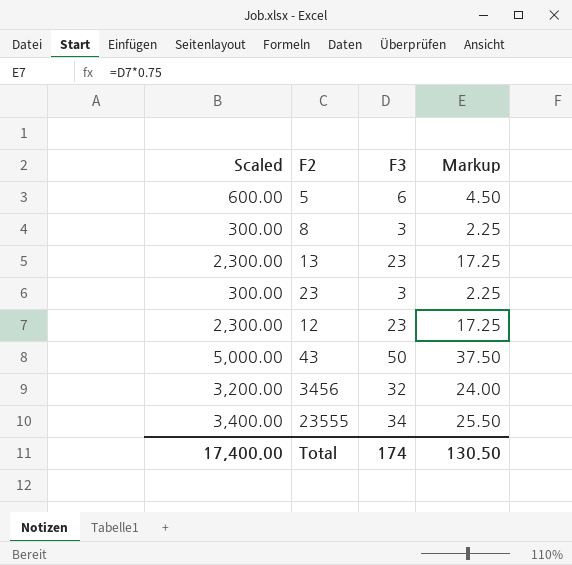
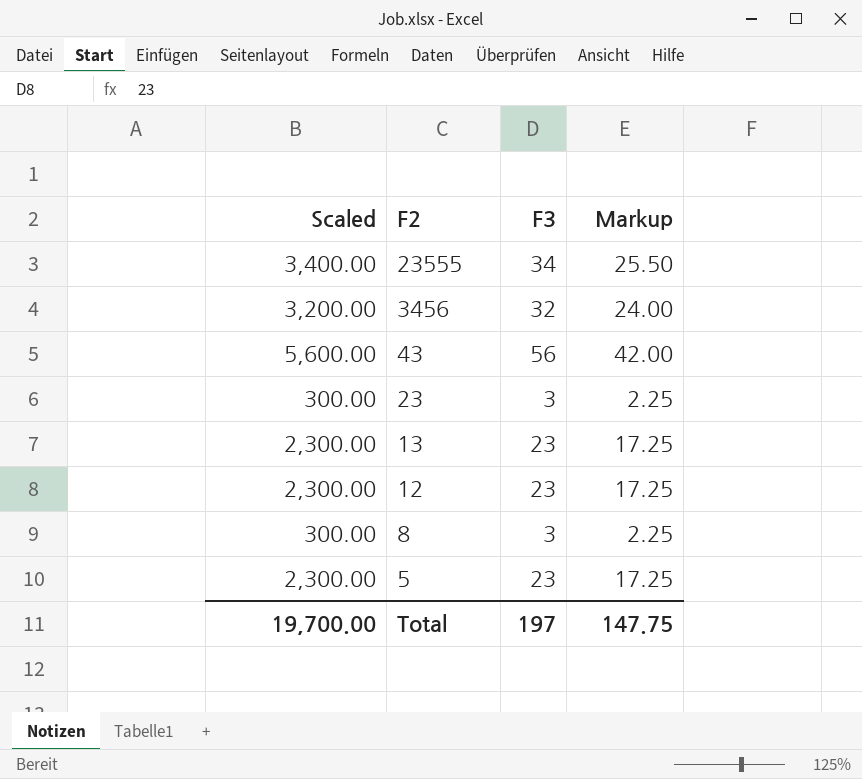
row order: none -> F2 descending
43 | Scaled: 5,000.00 -> 5,600.00
43 | F3: 50 -> 56
43 | Markup: 37.50 -> 42.00
5 | Scaled: 600.00 -> 2,300.00
5 | F3: 6 -> 23
5 | Markup: 4.50 -> 17.25
Total | Scaled: 17,400.00 -> 19,700.00
Total | F3: 174 -> 197
Total | Markup: 130.50 -> 147.75

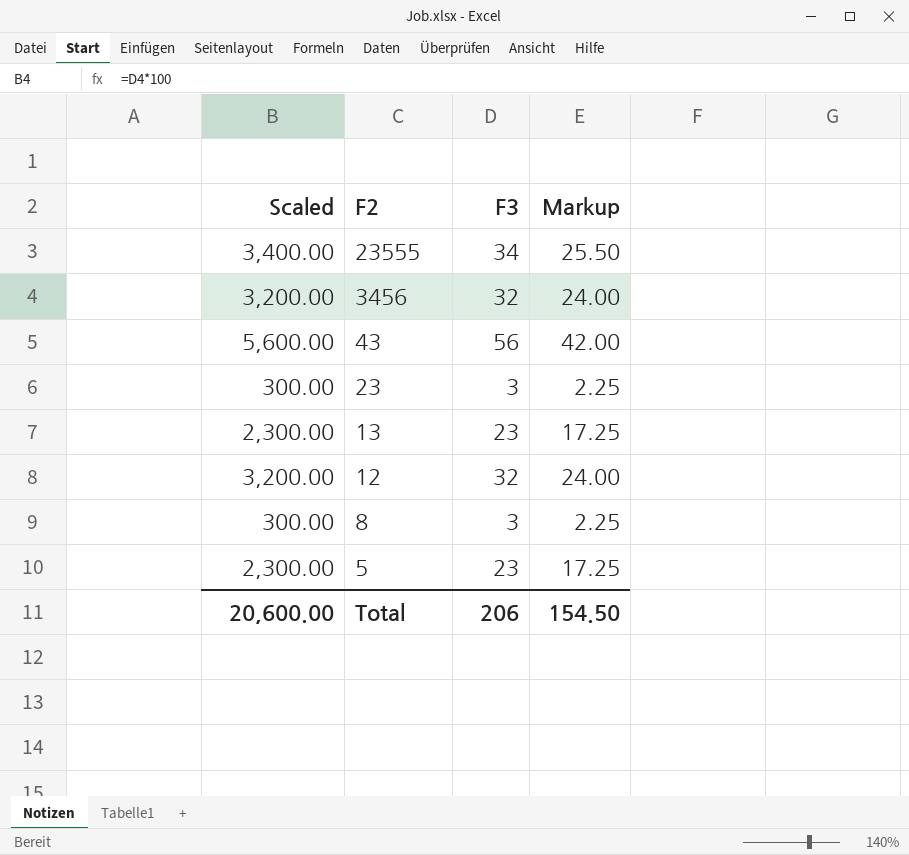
12 | Scaled: 2,300.00 -> 3,200.00
12 | F3: 23 -> 32
12 | Markup: 17.25 -> 24.00
Total | Scaled: 19,700.00 -> 20,600.00
Total | F3: 197 -> 206
Total | Markup: 147.75 -> 154.50

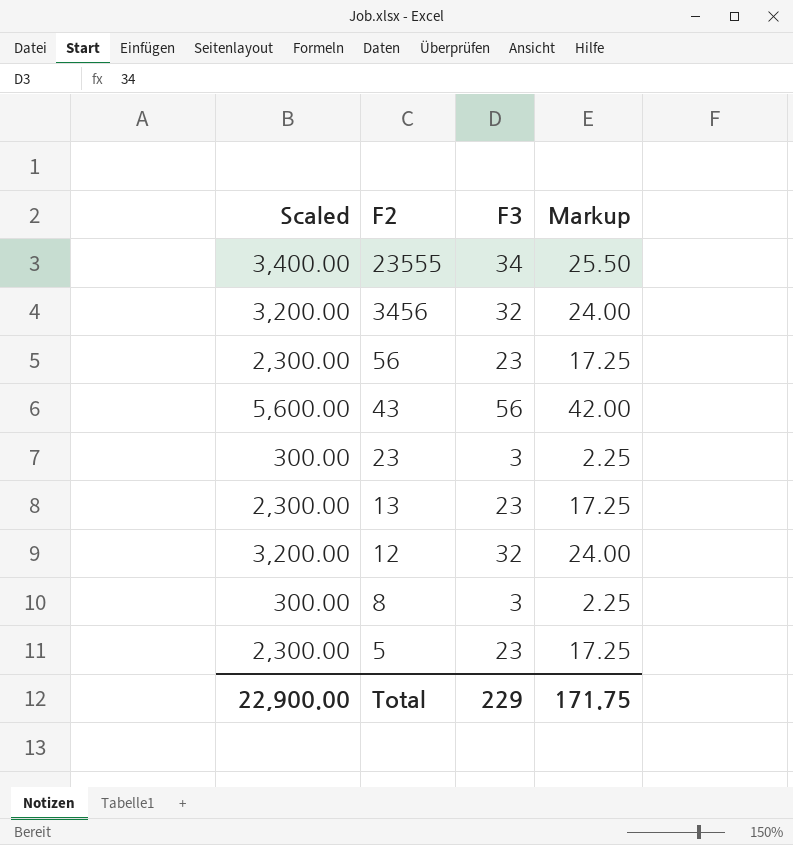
row 56: none -> 2,300.00 | 23 | 17.25
Total | Scaled: 20,600.00 -> 22,900.00
Total | F3: 206 -> 229
Total | Markup: 154.50 -> 171.75

